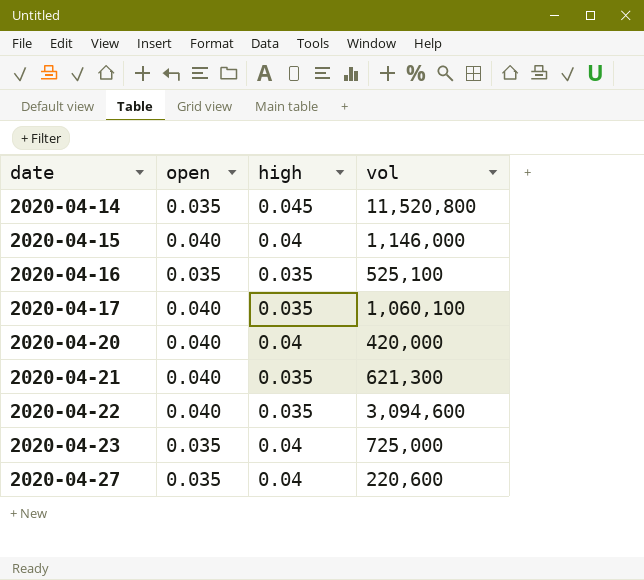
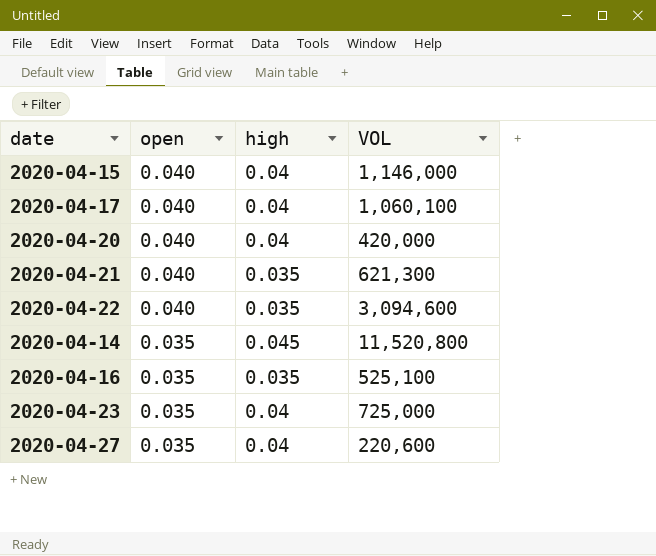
row order: date ascending -> open descending
column name: vol -> VOL
2020-04-17 | high: 0.035 -> 0.04

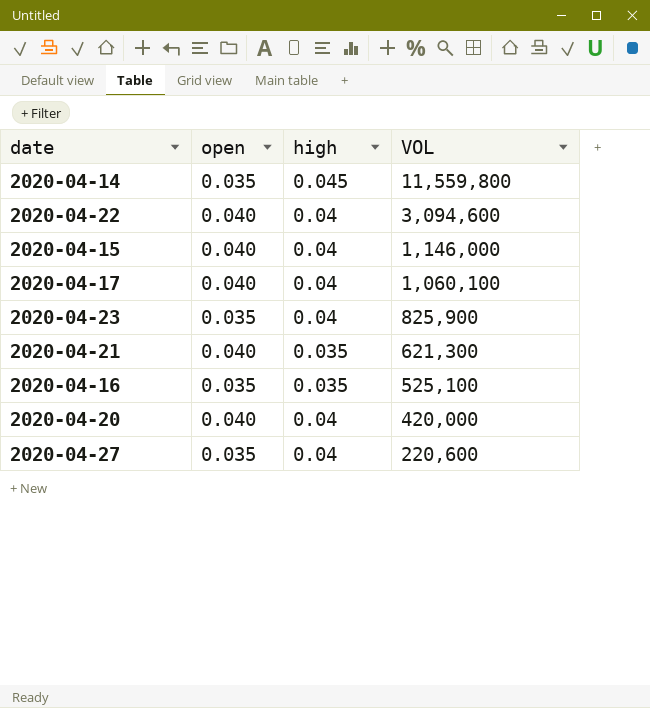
row order: open descending -> VOL descending
2020-04-14 | VOL: 11,520,800 -> 11,559,800
2020-04-22 | high: 0.035 -> 0.04
2020-04-23 | VOL: 725,000 -> 825,900

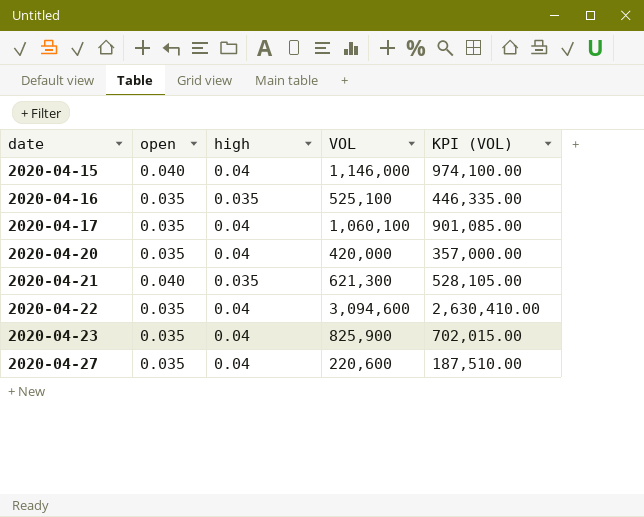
row order: VOL descending -> date ascending
column KPI (VOL) | formula: none -> [VOL] * 0.85
row 2020-04-14: 0.035 | 0.045 | 11,559,800 -> none
2020-04-17 | open: 0.040 -> 0.035
2020-04-20 | open: 0.040 -> 0.035
2020-04-22 | open: 0.040 -> 0.035

